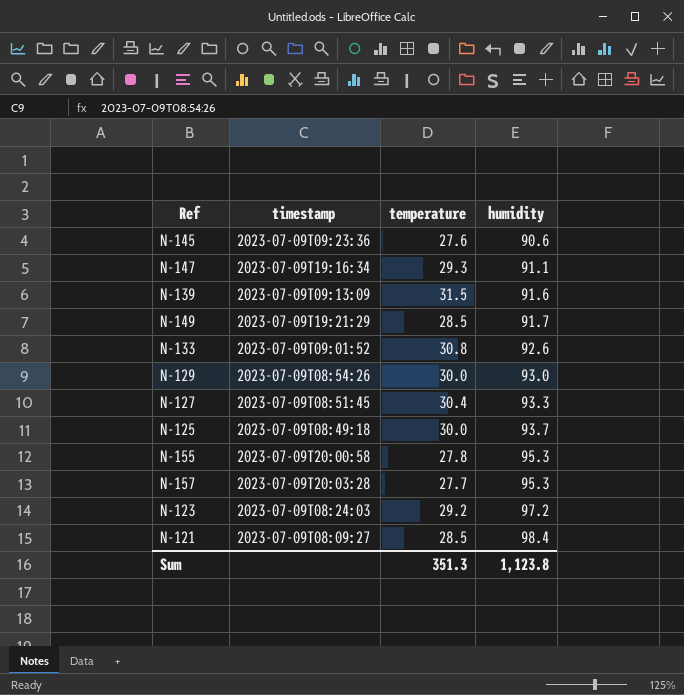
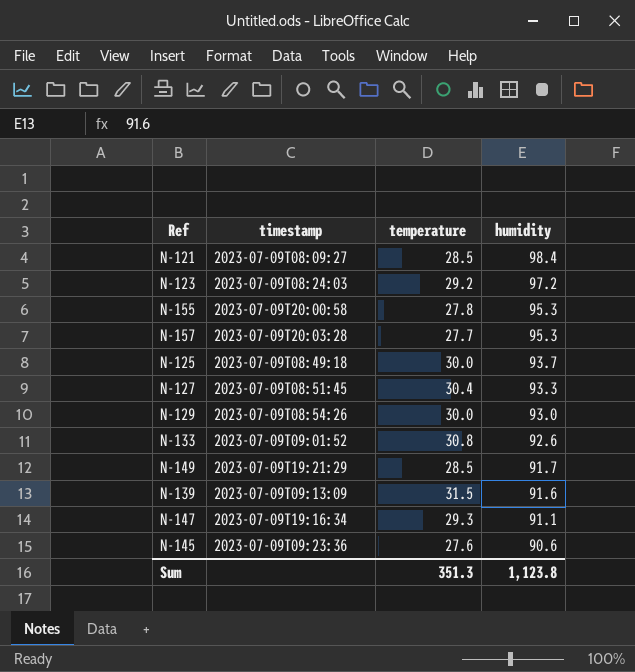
row order: humidity ascending -> humidity descending

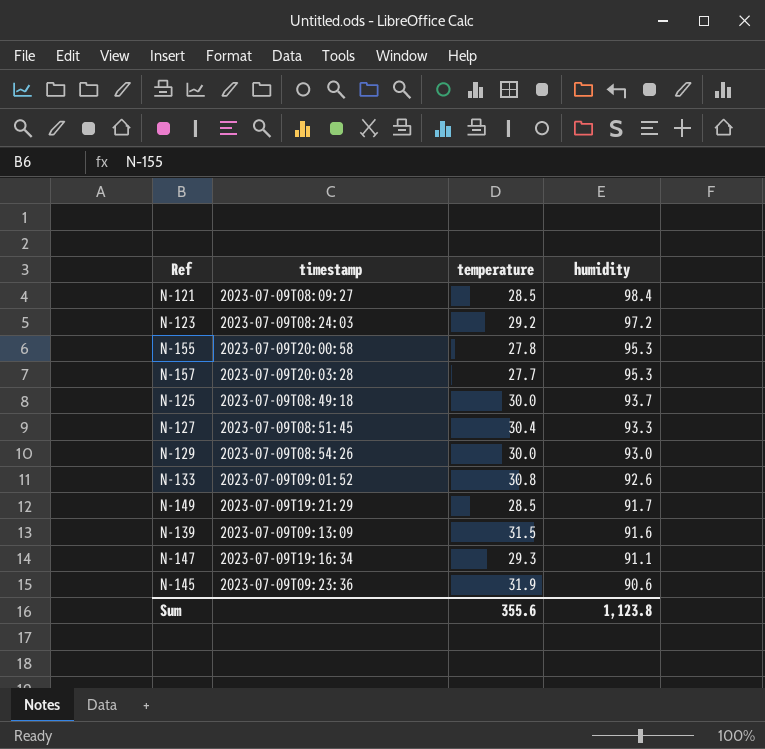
N-145 | temperature: 27.6 -> 31.9
Sum | temperature: 351.3 -> 355.6

